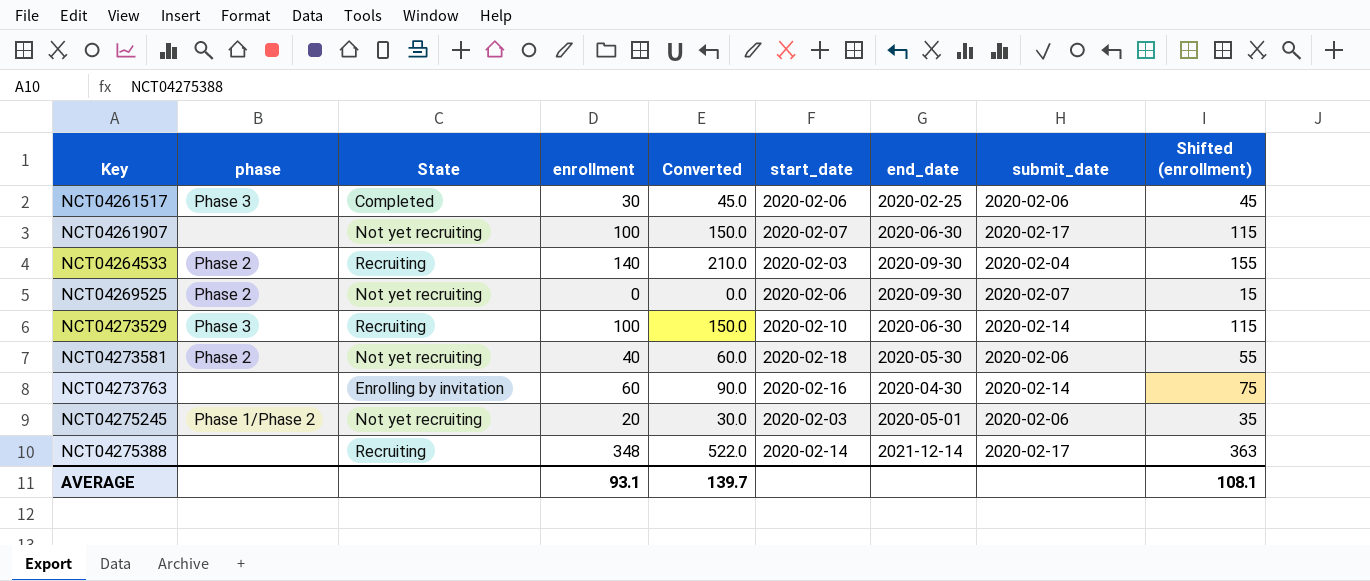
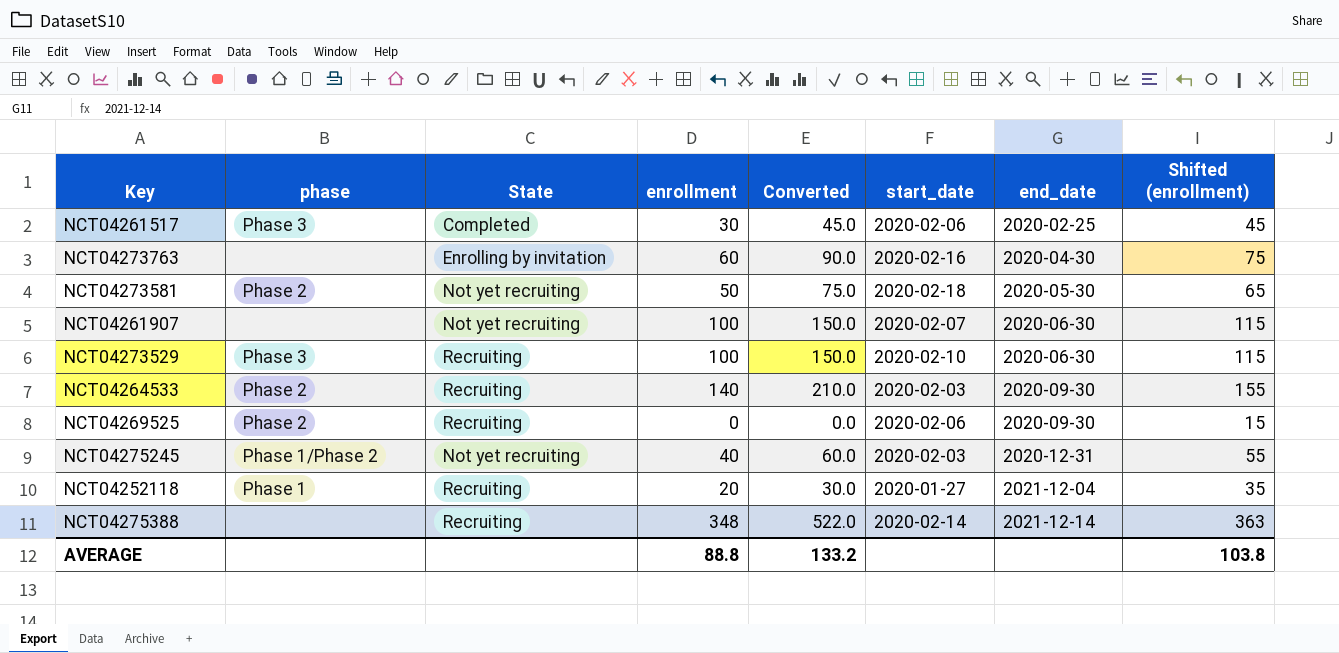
row order: Key ascending -> end_date ascending
column submit_date | position: 8 -> none
NCT04273581 | enrollment: 40 -> 50
NCT04273581 | Converted: 60.0 -> 75.0
NCT04273581 | Shifted (enrollment): 55 -> 65
NCT04269525 | State: Not yet recruiting -> Recruiting
NCT04275245 | enrollment: 20 -> 40
NCT04275245 | Converted: 30.0 -> 60.0
NCT04275245 | end_date: 2020-05-01 -> 2020-12-31
NCT04275245 | Shifted (enrollment): 35 -> 55
row NCT04252118: none -> Phase 1 | Recruiting | 20 | 30.0 | 2020-01-27 | 2021-12-04 | 35
AVERAGE | enrollment: 93.1 -> 88.8
AVERAGE | Converted: 139.7 -> 133.2
AVERAGE | Shifted (enrollment): 108.1 -> 103.8

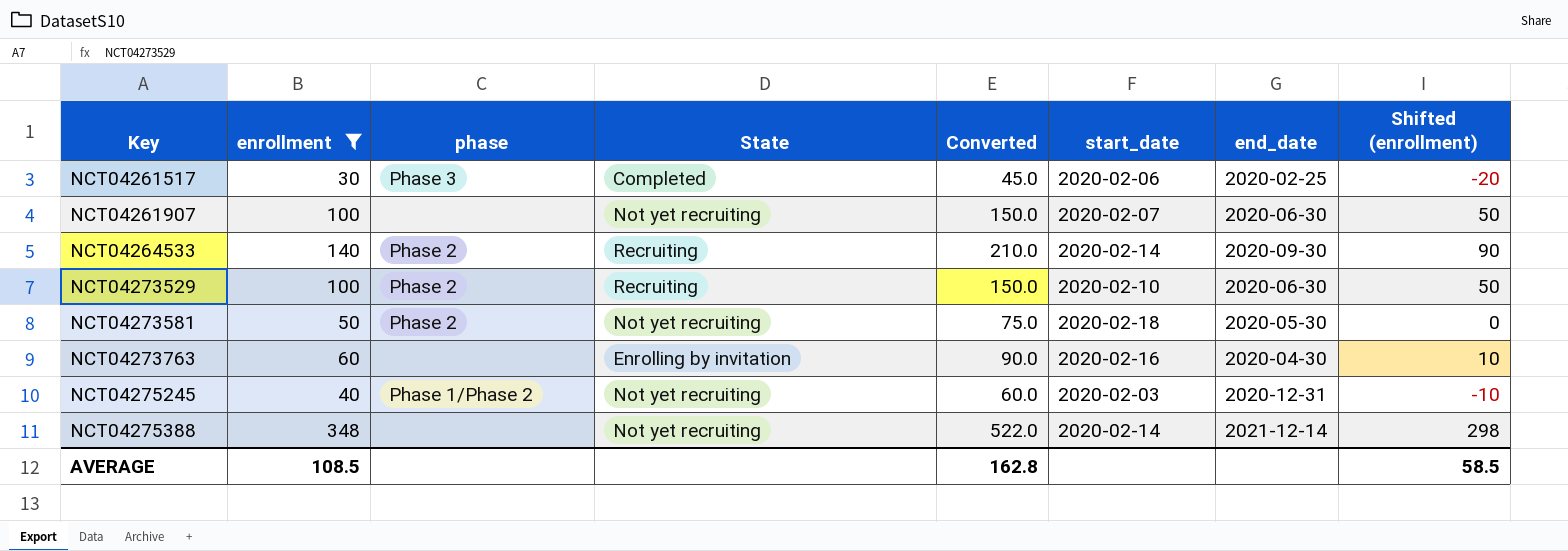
filter: none -> enrollment >= 30
row order: end_date ascending -> Key ascending
column enrollment | position: 4 -> 2
column Shifted (enrollment) | formula: [enrollment] + 15 -> [enrollment] - 50
NCT04264533 | start_date: 2020-02-03 -> 2020-02-14
NCT04273529 | phase: Phase 3 -> Phase 2
NCT04275388 | State: Recruiting -> Not yet recruiting
AVERAGE | enrollment: 88.8 -> 108.5
AVERAGE | Converted: 133.2 -> 162.8
AVERAGE | Shifted (enrollment): 103.8 -> 58.5

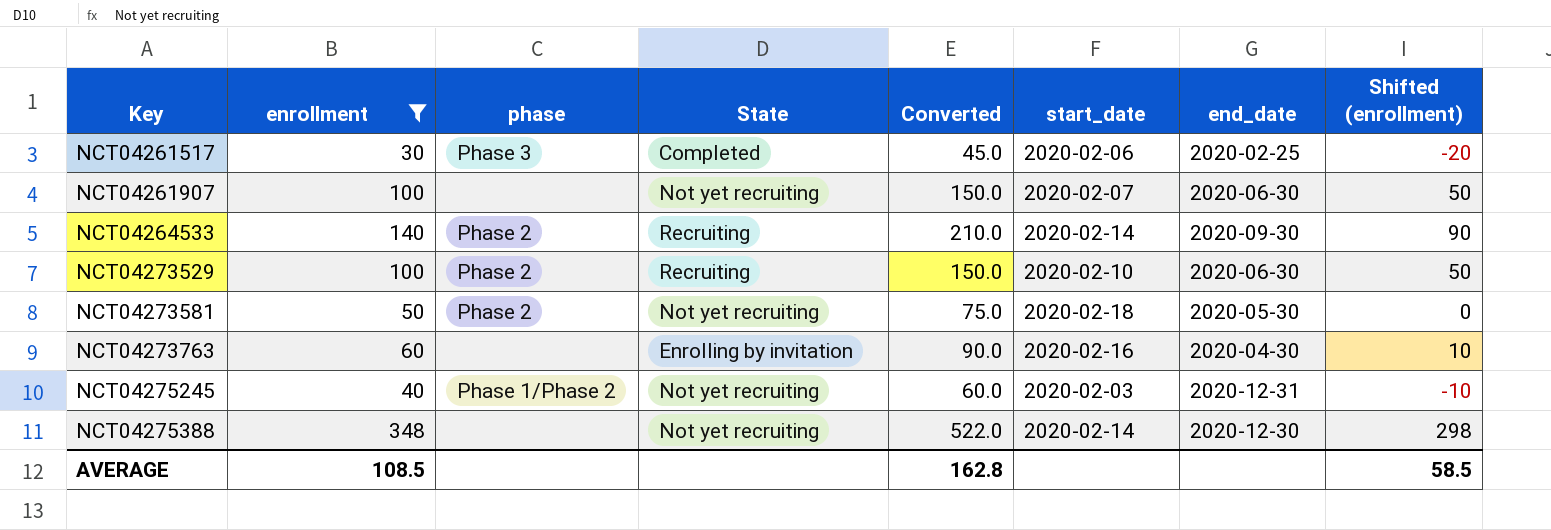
NCT04275388 | end_date: 2021-12-14 -> 2020-12-30

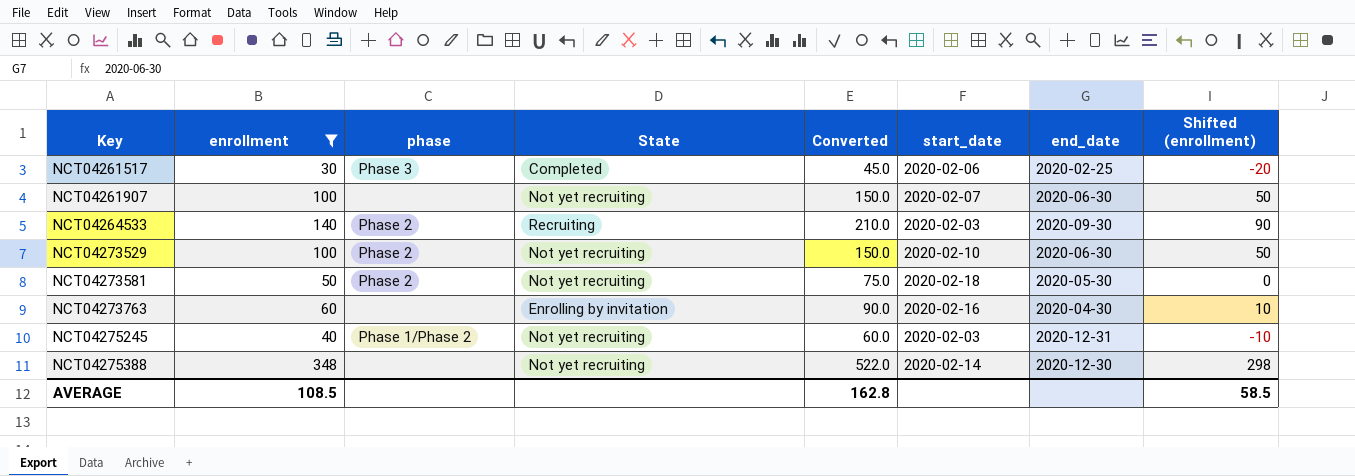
NCT04264533 | start_date: 2020-02-14 -> 2020-02-03
NCT04273529 | State: Recruiting -> Not yet recruiting

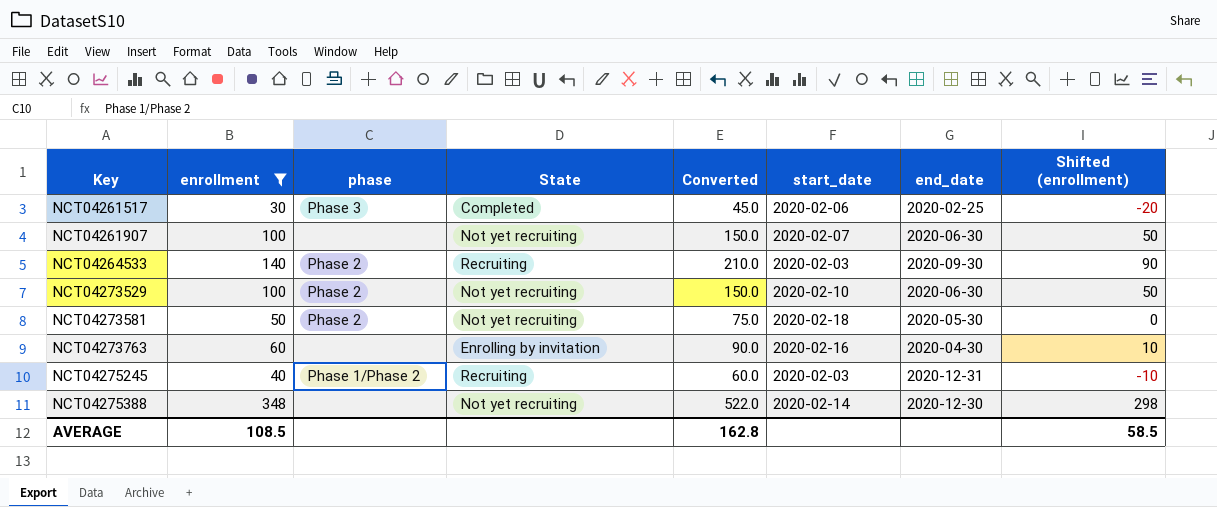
NCT04275245 | State: Not yet recruiting -> Recruiting

